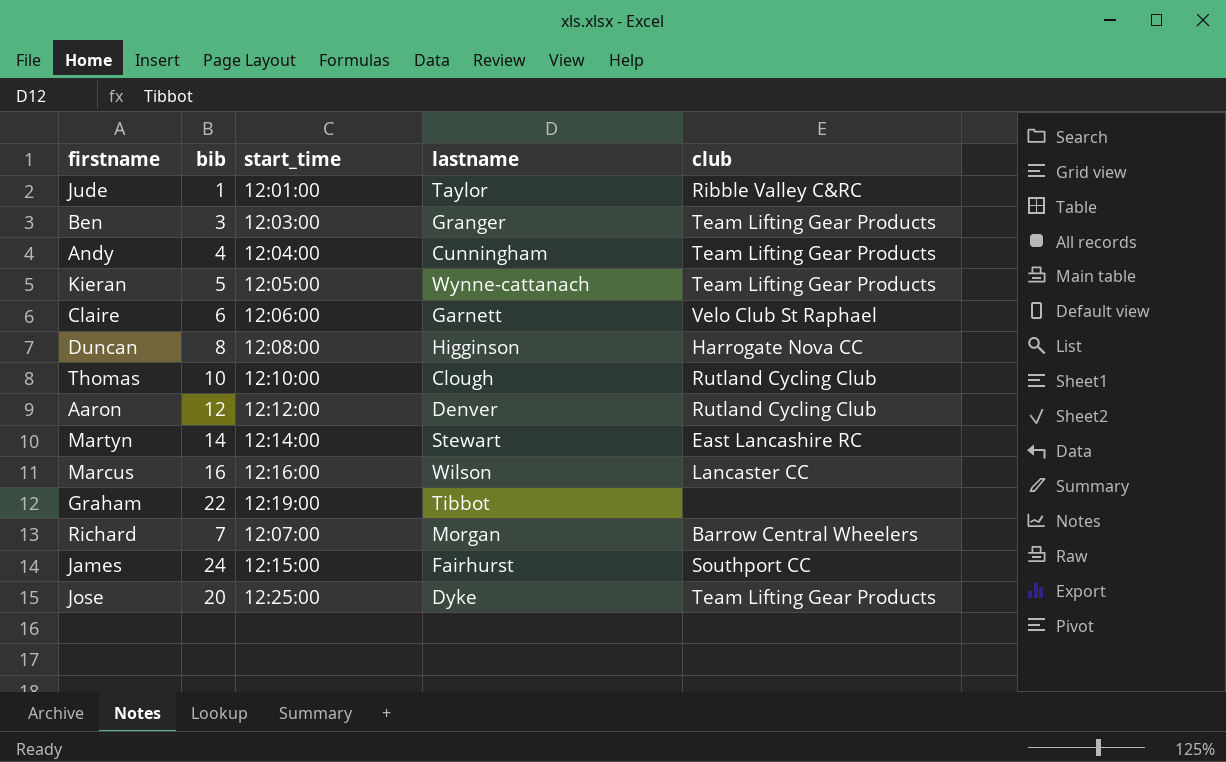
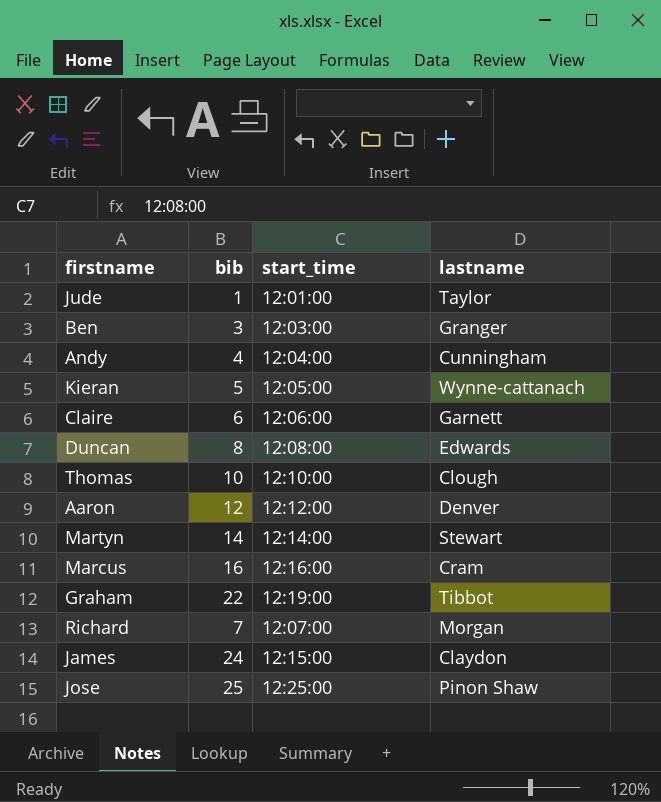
column club | position: 5 -> none
Duncan | lastname: Higginson -> Edwards
Marcus | lastname: Wilson -> Cram
James | lastname: Fairhurst -> Claydon
Jose | bib: 20 -> 25
Jose | lastname: Dyke -> Pinon Shaw

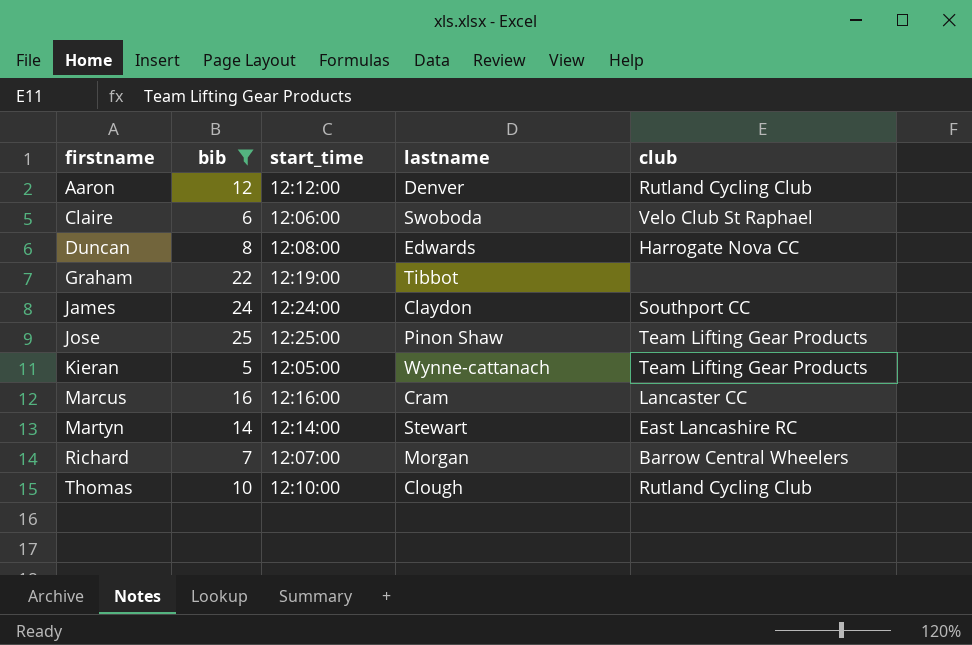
filter: none -> bib >= 5
row order: none -> firstname ascending
column club | position: none -> 5
Claire | lastname: Garnett -> Swoboda
James | start_time: 12:15:00 -> 12:24:00

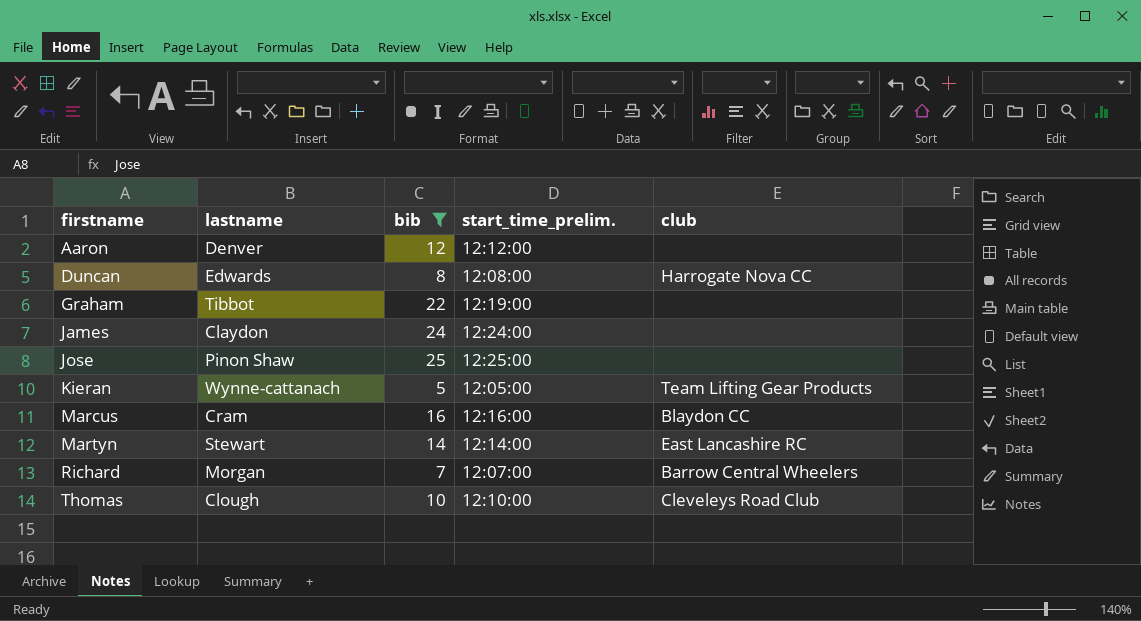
column lastname | position: 4 -> 2
column name: start_time -> start_time_prelim.
row Claire: 6 | 12:06:00 | Swoboda | Velo Club St Raphael -> none
Aaron | club: Rutland Cycling Club -> none
James | club: Southport CC -> none
Jose | club: Team Lifting Gear Products -> none
Marcus | club: Lancaster CC -> Blaydon CC
Thomas | club: Rutland Cycling Club -> Cleveleys Road Club

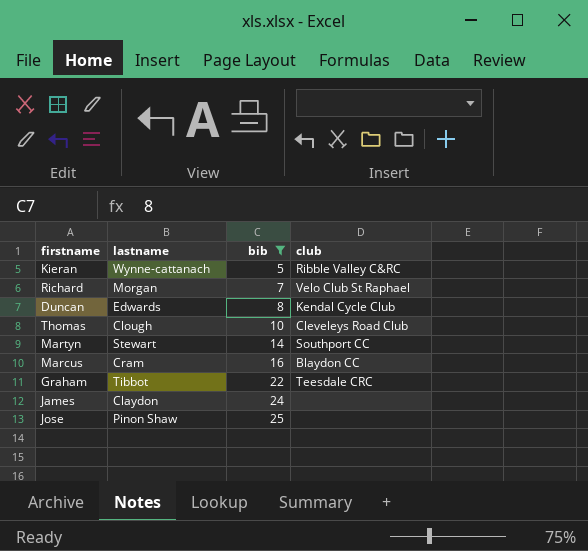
row order: firstname ascending -> bib ascending
column start_time_prelim. | position: 4 -> none
row Aaron: Denver | 12 | 12:12:00 | none -> none
Kieran | club: Team Lifting Gear Products -> Ribble Valley C&RC
Richard | club: Barrow Central Wheelers -> Velo Club St Raphael
Duncan | club: Harrogate Nova CC -> Kendal Cycle Club
Martyn | club: East Lancashire RC -> Southport CC
Graham | club: none -> Teesdale CRC

